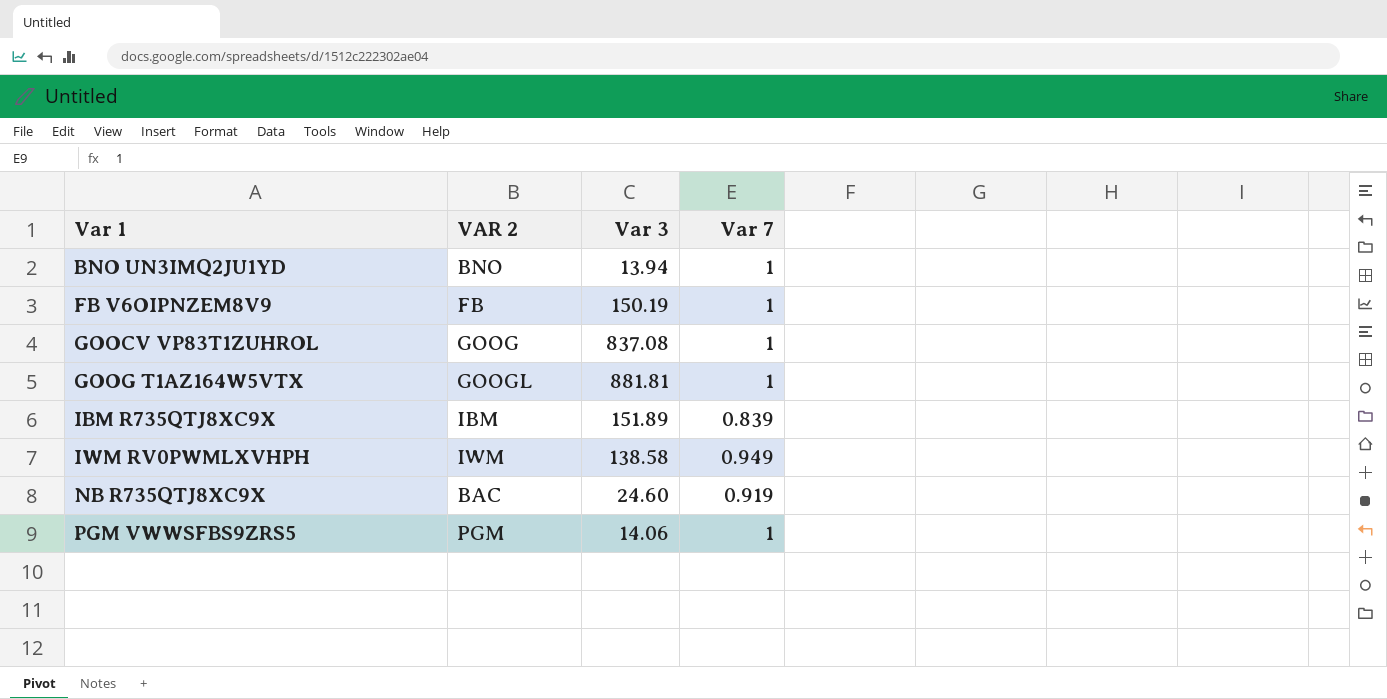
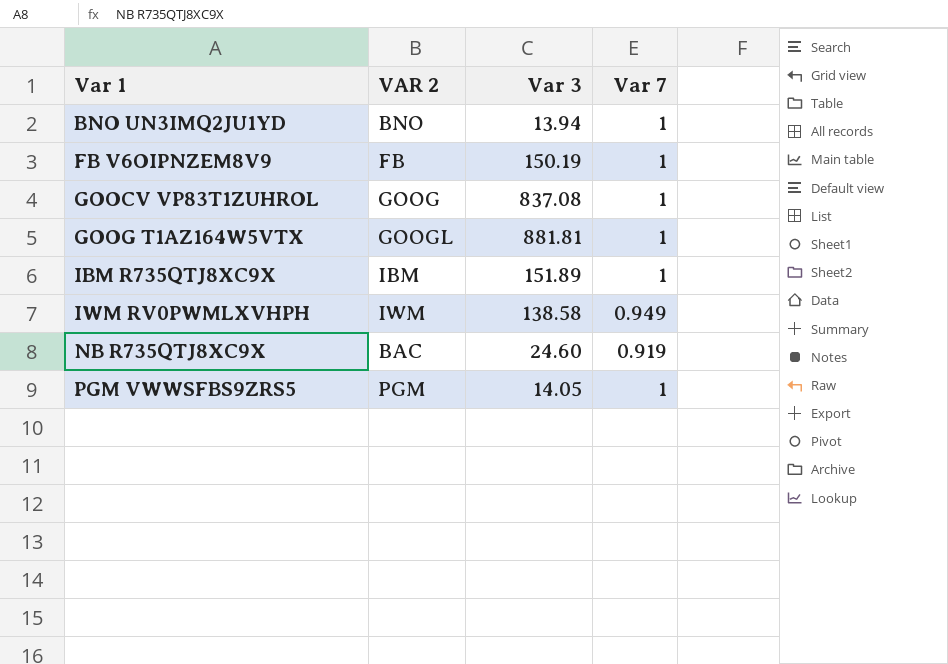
IBM R735QTJ8XC9X | Var 7: 0.839 -> 1
PGM VWWSFBS9ZRS5 | Var 3: 14.06 -> 14.05

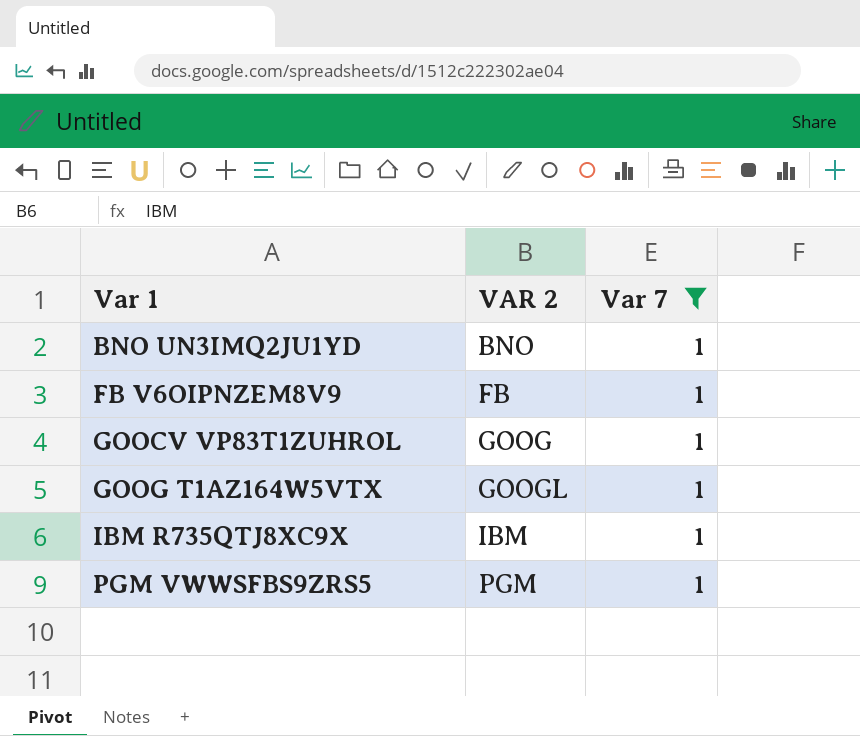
filter: none -> Var 7 = 1
column Var 3 | position: 3 -> none

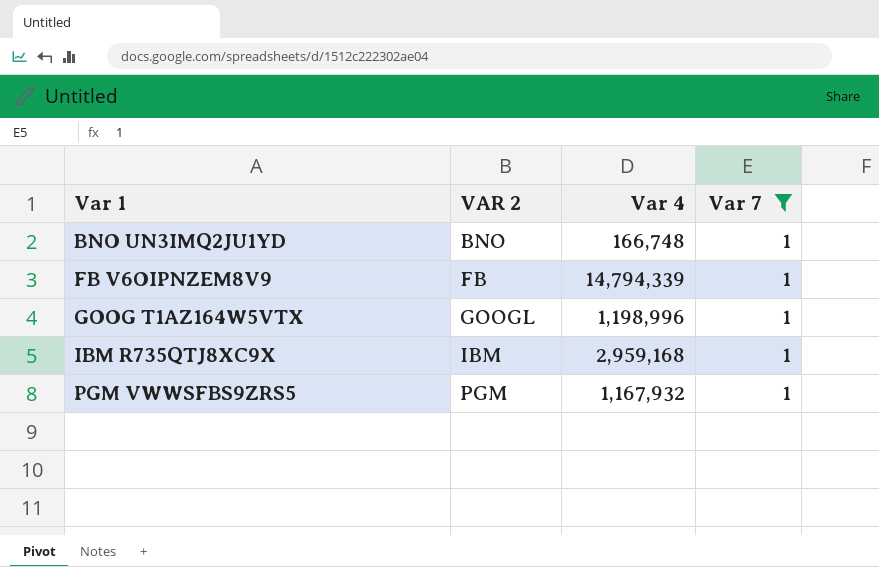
column Var 4 | position: none -> 3
row GOOCV VP83T1ZUHROL: GOOG | 1 -> none

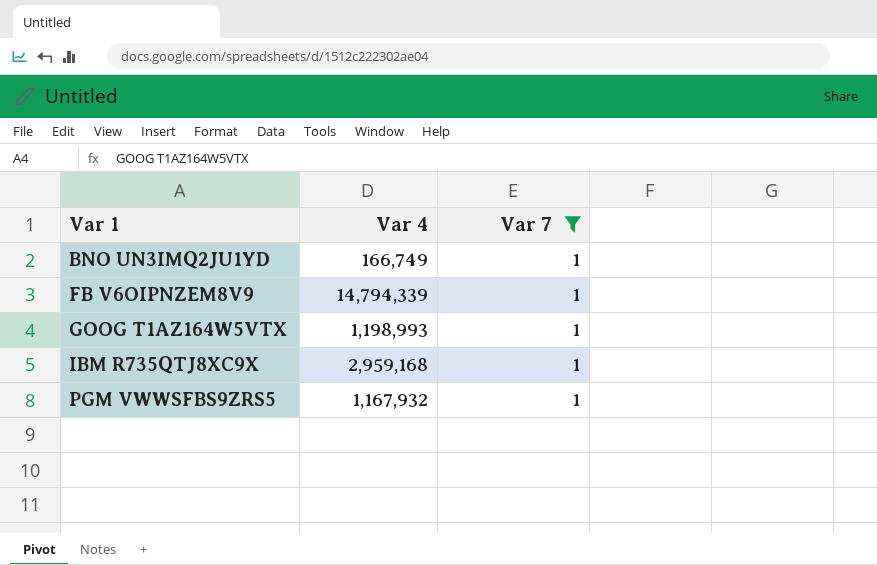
column VAR 2 | position: 2 -> none
BNO UN3IMQ2JU1YD | Var 4: 166,748 -> 166,749
GOOG T1AZ164W5VTX | Var 4: 1,198,996 -> 1,198,993

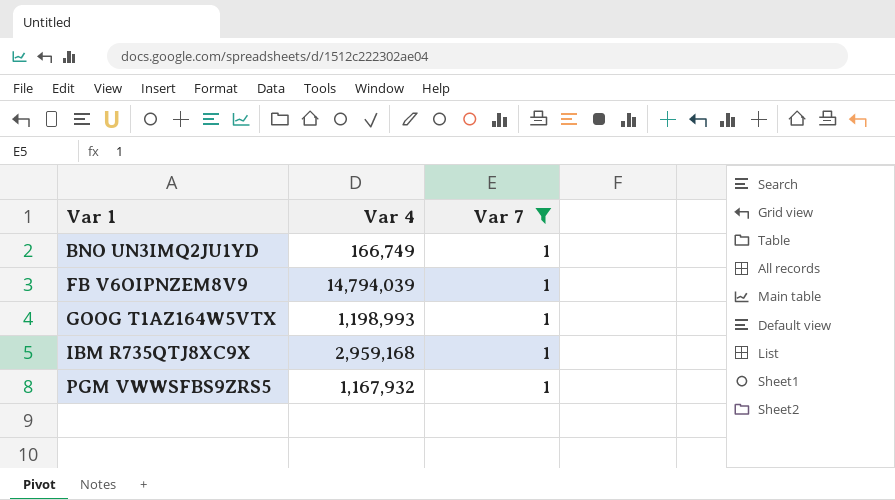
FB V6OIPNZEM8V9 | Var 4: 14,794,339 -> 14,794,039

